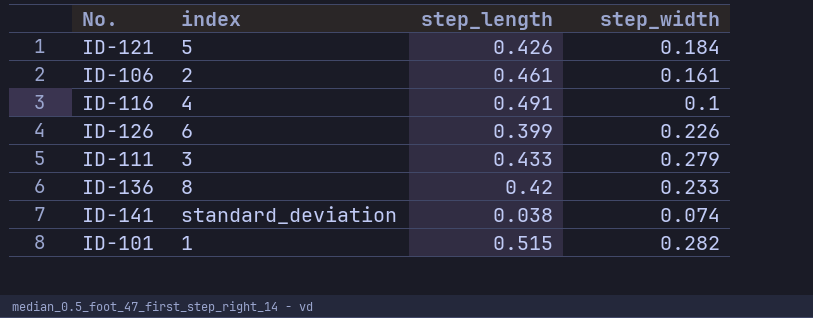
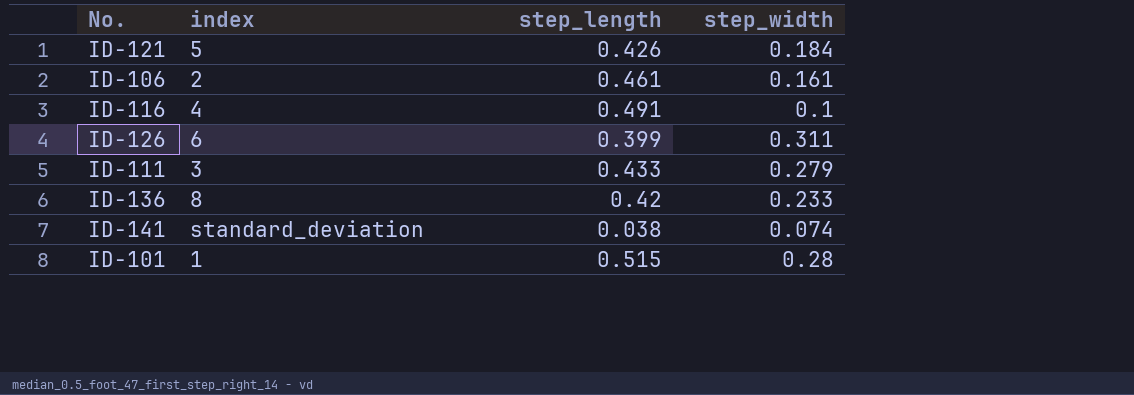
ID-126 | step_width: 0.226 -> 0.311
ID-101 | step_width: 0.282 -> 0.28

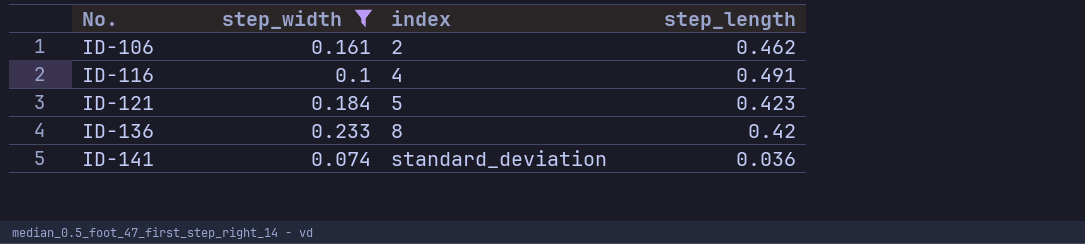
filter: none -> step_width <= 0.233
row order: none -> No. ascending
column step_width | position: 4 -> 2
ID-106 | step_length: 0.461 -> 0.462
ID-121 | step_length: 0.426 -> 0.423
ID-141 | step_length: 0.038 -> 0.036

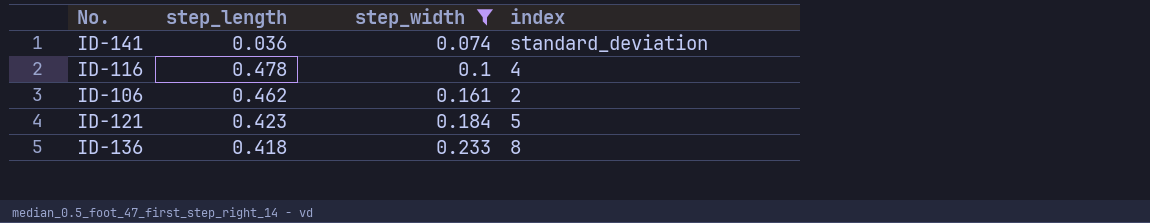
row order: No. ascending -> step_width ascending
column step_length | position: 4 -> 2
ID-116 | step_length: 0.491 -> 0.478
ID-136 | step_length: 0.42 -> 0.418

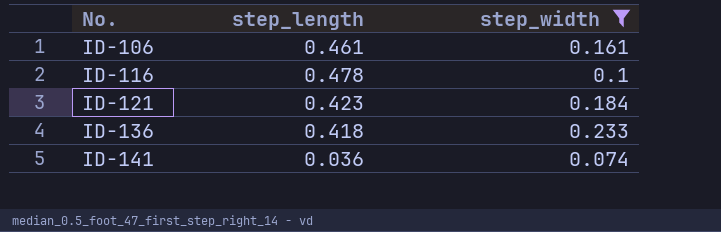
row order: step_width ascending -> No. ascending
column index | position: 4 -> none
ID-106 | step_length: 0.462 -> 0.461

